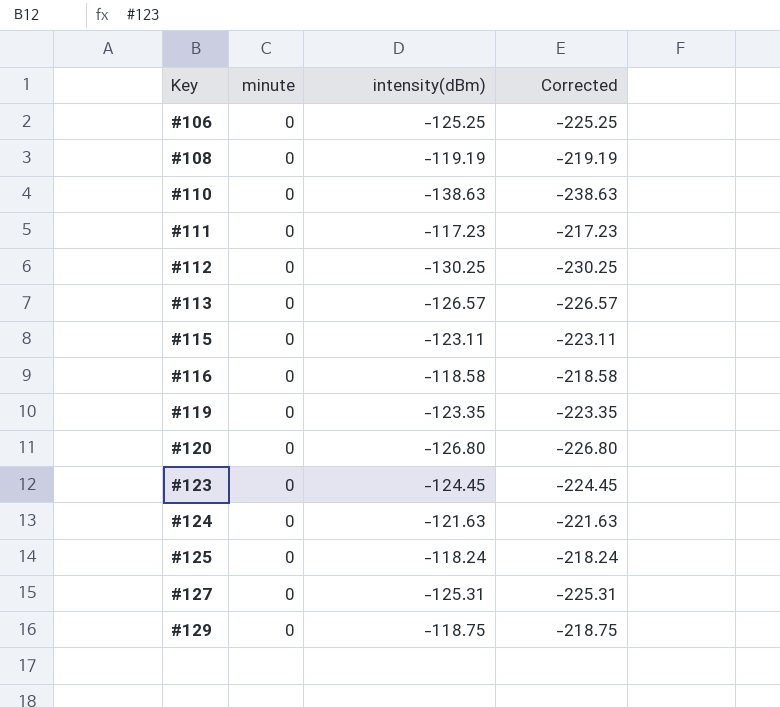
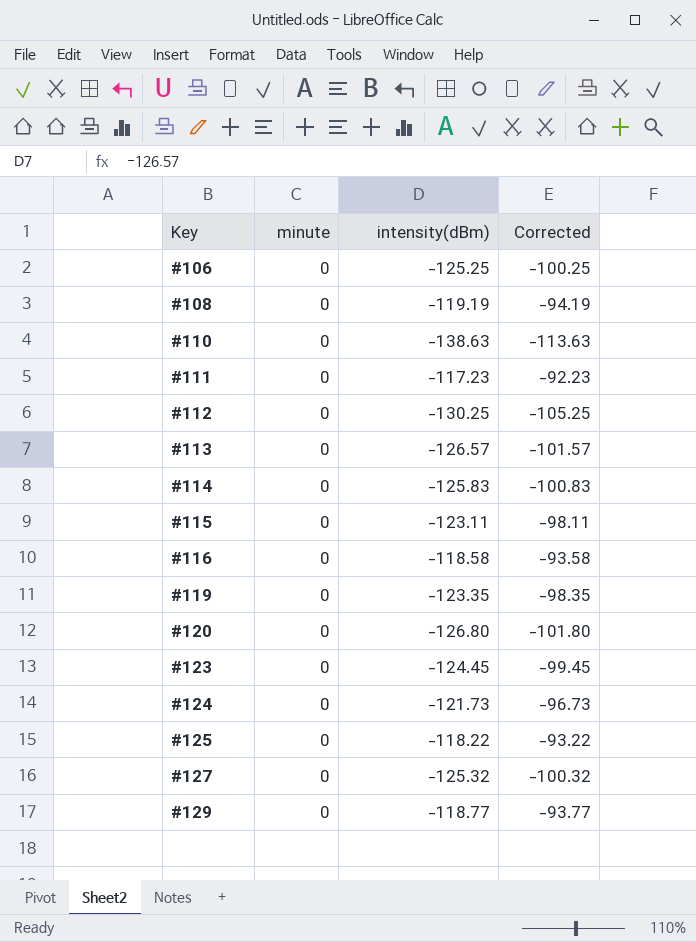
column Corrected | formula: [intensity(dBm)] - 100 -> [intensity(dBm)] + 25
row #114: none -> 0 | -125.83 | -100.83
#124 | intensity(dBm): -121.63 -> -121.73
#125 | intensity(dBm): -118.24 -> -118.22
#127 | intensity(dBm): -125.31 -> -125.32
#129 | intensity(dBm): -118.75 -> -118.77

